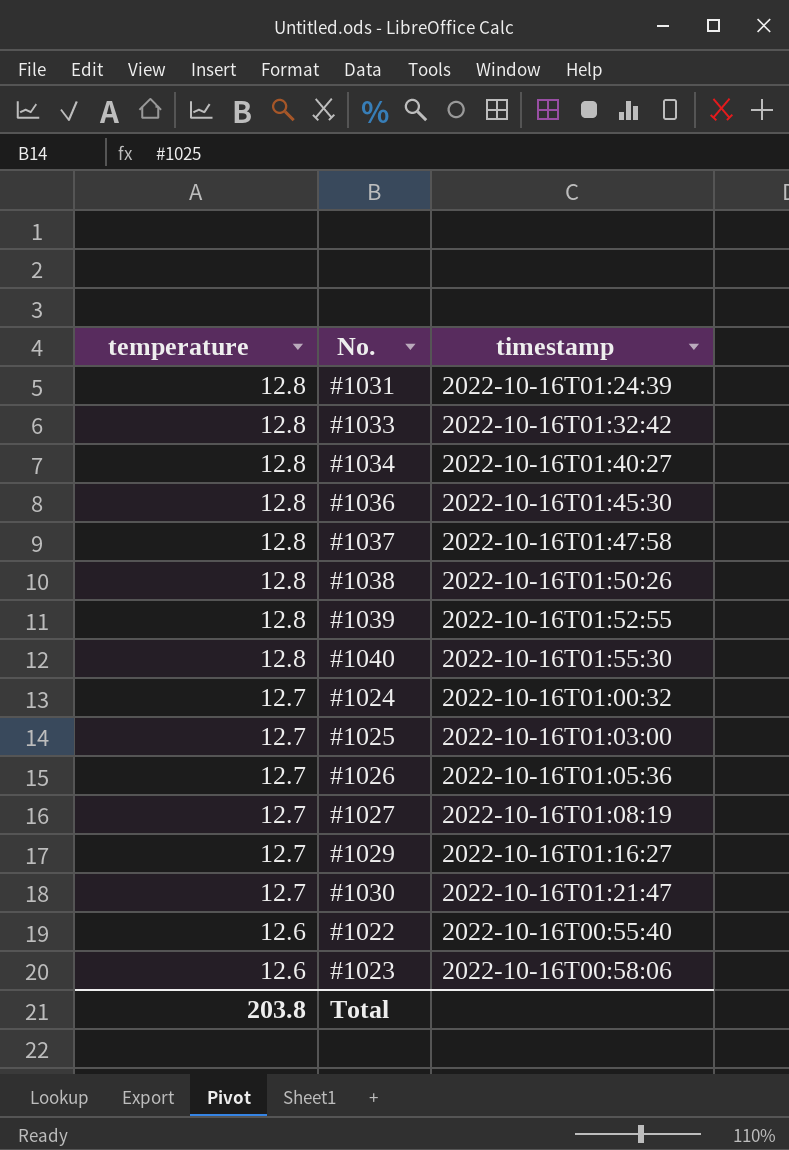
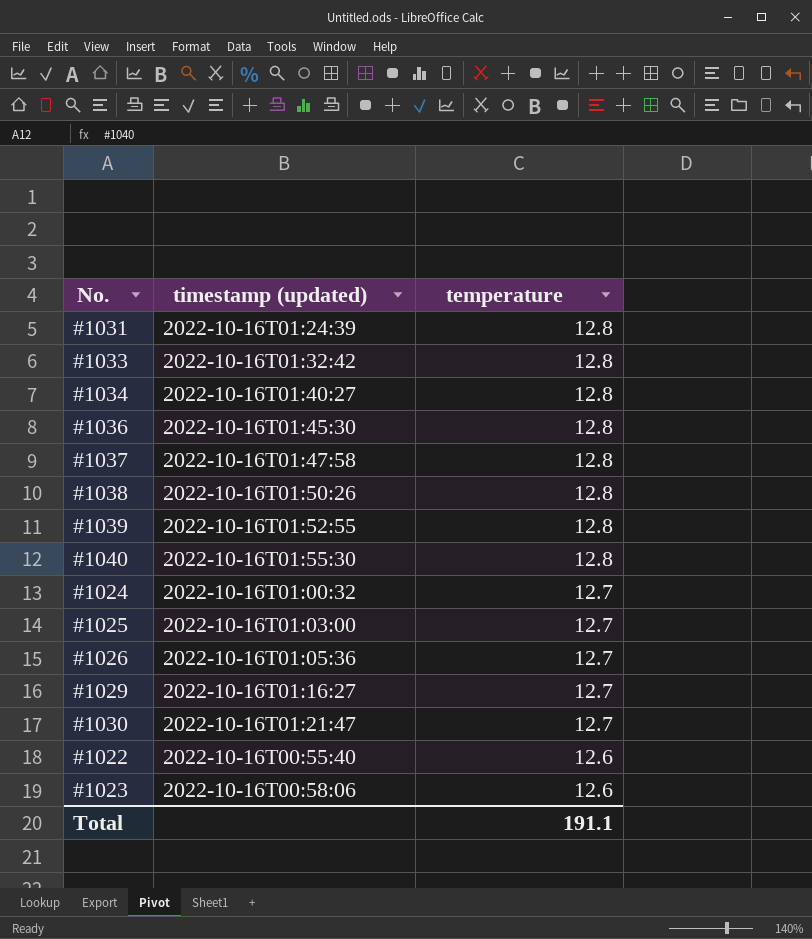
column name: timestamp -> timestamp (updated)
column temperature | position: 1 -> 3
row #1027: 12.7 | 2022-10-16T01:08:19 -> none
Total | temperature: 203.8 -> 191.1

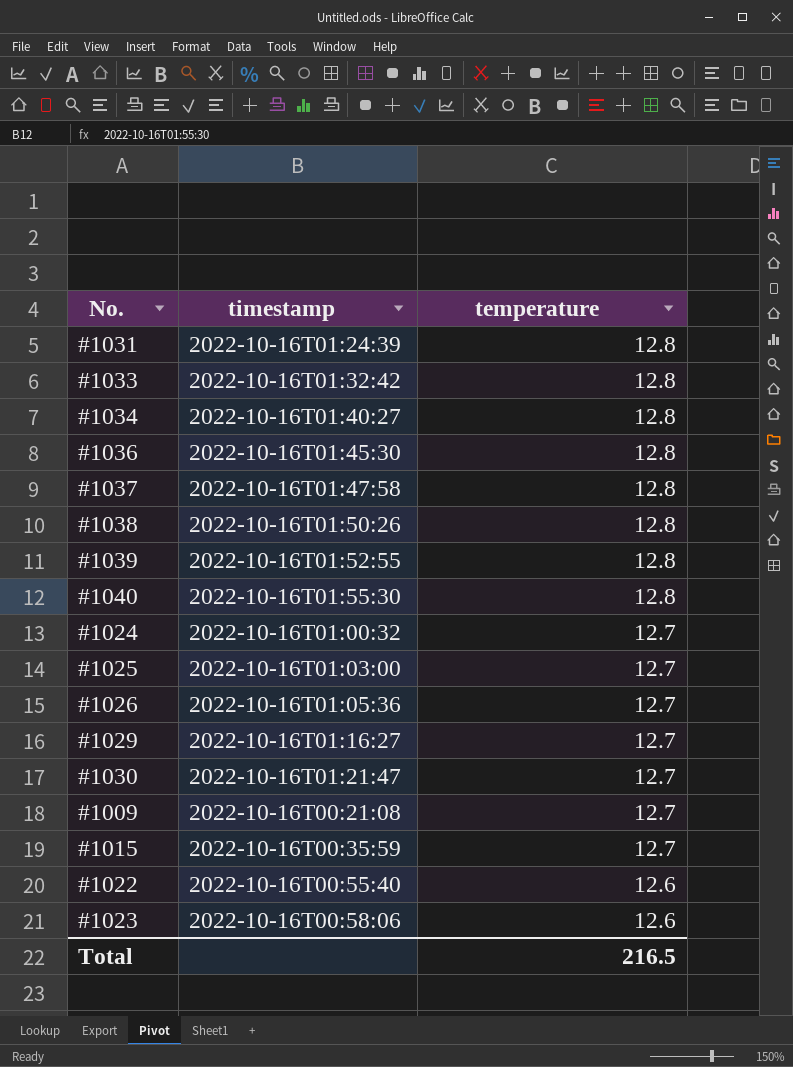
column name: timestamp (updated) -> timestamp
row #1009: none -> 2022-10-16T00:21:08 | 12.7
row #1015: none -> 2022-10-16T00:35:59 | 12.7
Total | temperature: 191.1 -> 216.5

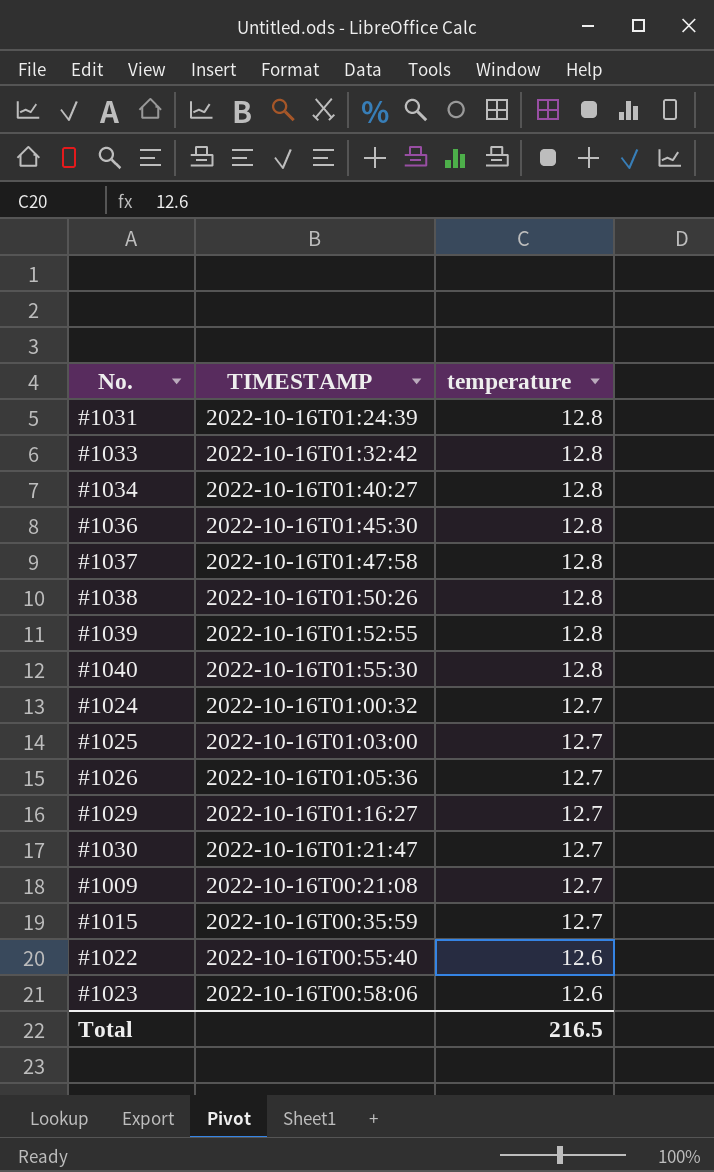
column name: timestamp -> TIMESTAMP

